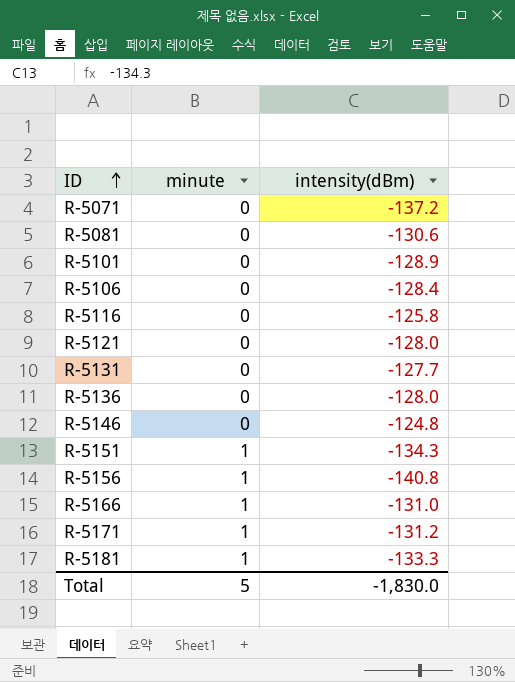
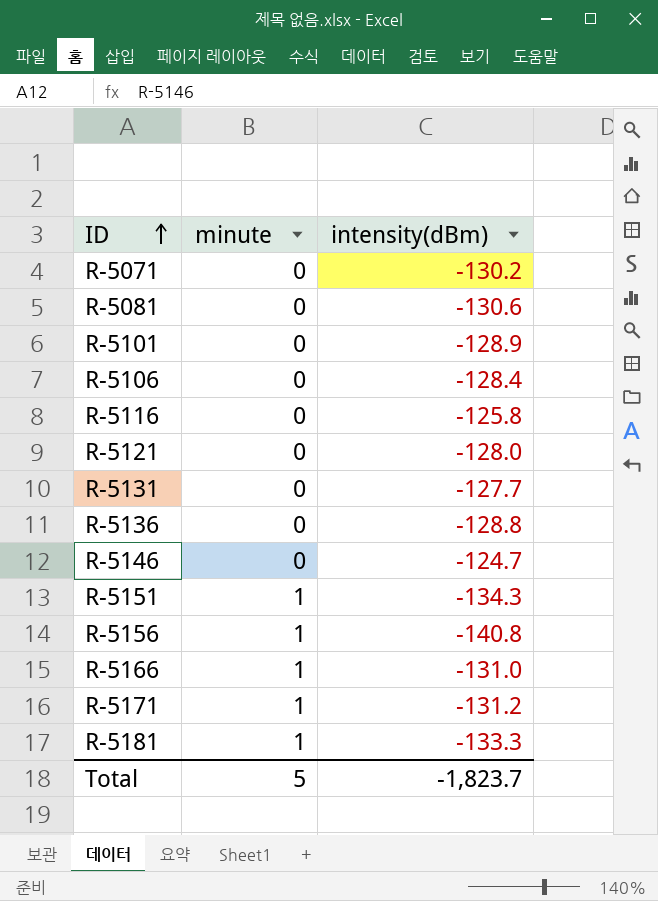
R-5071 | intensity(dBm): -137.2 -> -130.2
R-5136 | intensity(dBm): -128.0 -> -128.8
R-5146 | intensity(dBm): -124.8 -> -124.7
Total | intensity(dBm): -1,830.0 -> -1,823.7

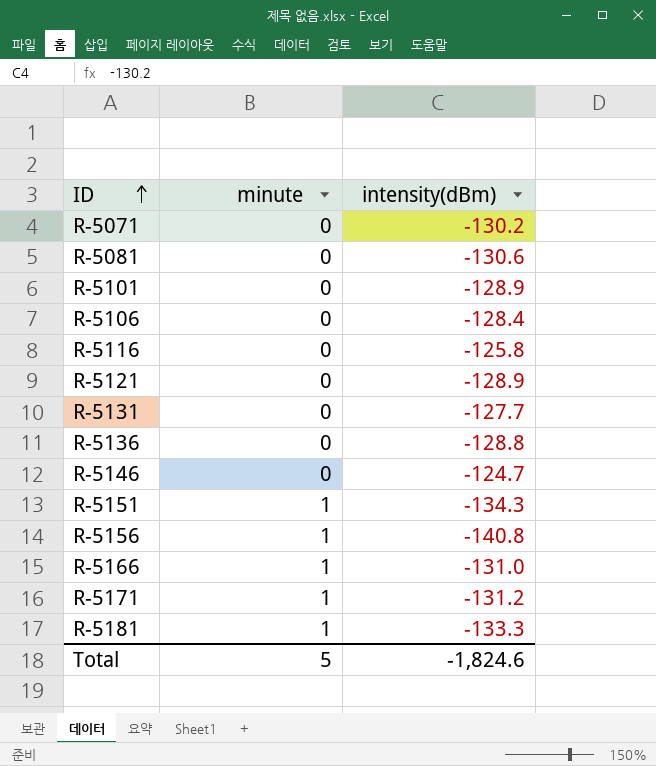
R-5121 | intensity(dBm): -128.0 -> -128.9
Total | intensity(dBm): -1,823.7 -> -1,824.6

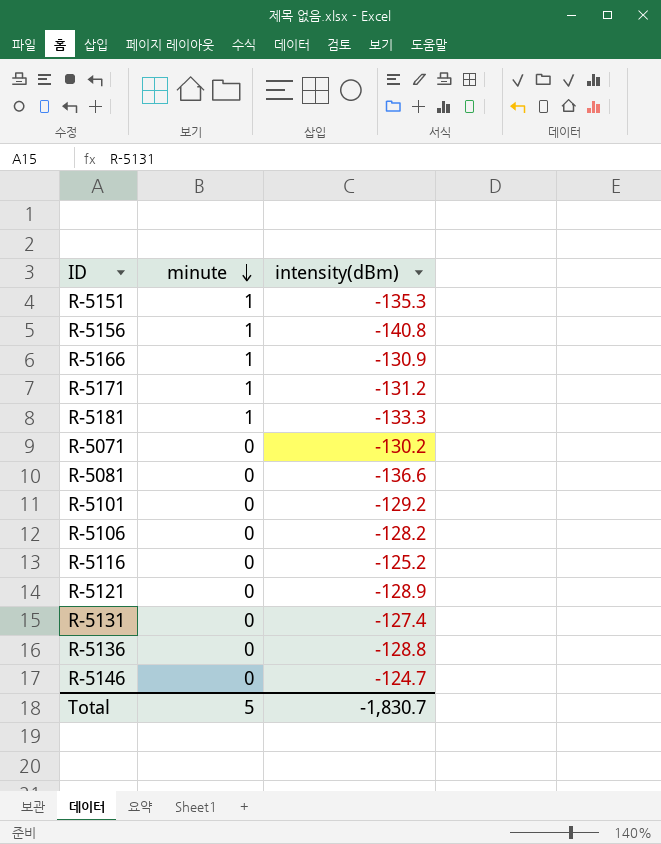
row order: ID ascending -> minute descending
R-5151 | intensity(dBm): -134.3 -> -135.3
R-5166 | intensity(dBm): -131.0 -> -130.9
R-5081 | intensity(dBm): -130.6 -> -136.6
R-5101 | intensity(dBm): -128.9 -> -129.2
R-5106 | intensity(dBm): -128.4 -> -128.2
R-5116 | intensity(dBm): -125.8 -> -125.2
R-5131 | intensity(dBm): -127.7 -> -127.4
Total | intensity(dBm): -1,824.6 -> -1,830.7

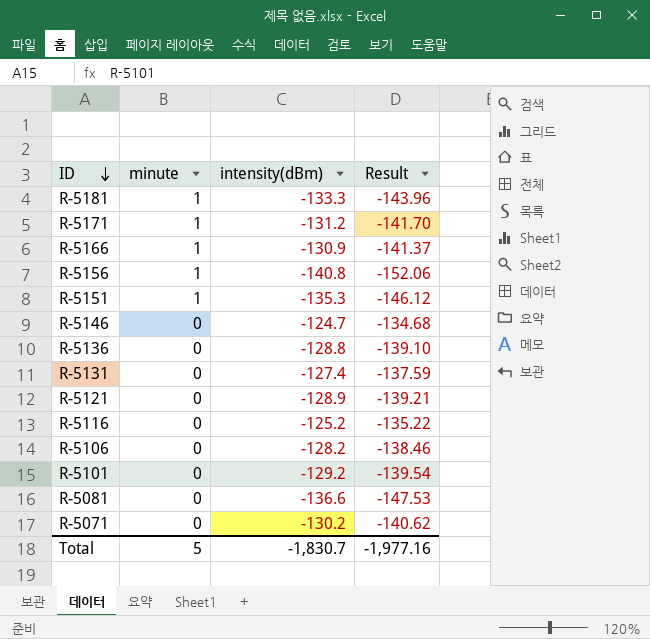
row order: minute descending -> ID descending
column Result | formula: none -> [intensity(dBm)] * 1.08

